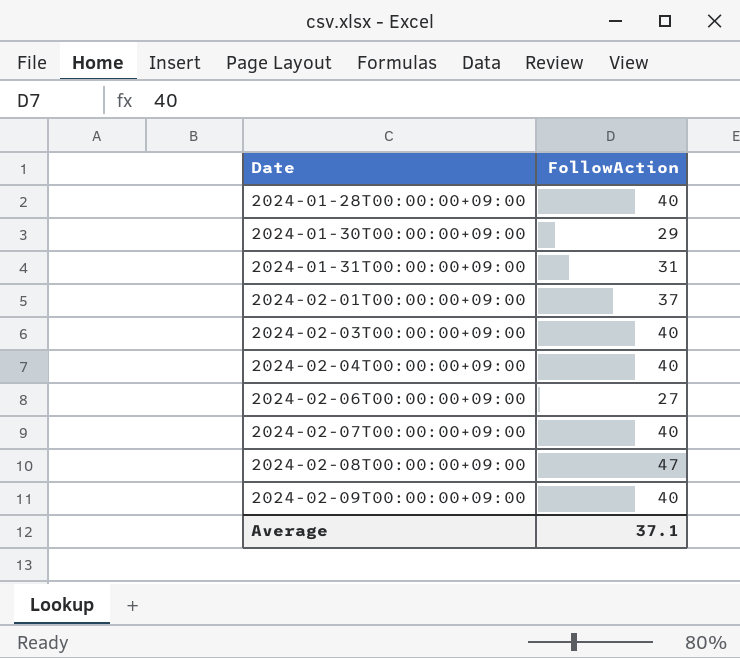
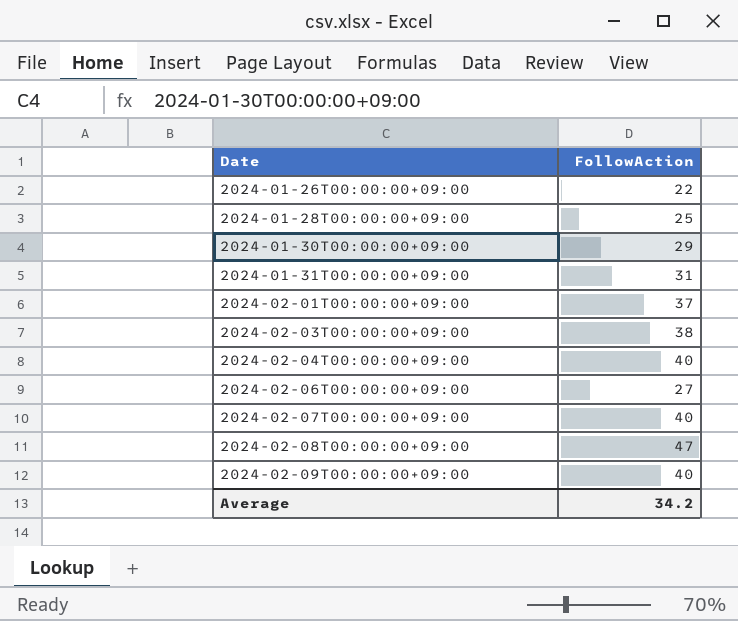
row 2024-01-26T00:00:00+09:00: none -> 22
2024-01-28T00:00:00+09:00 | FollowAction: 40 -> 25
2024-02-03T00:00:00+09:00 | FollowAction: 40 -> 38
Average | FollowAction: 37.1 -> 34.2

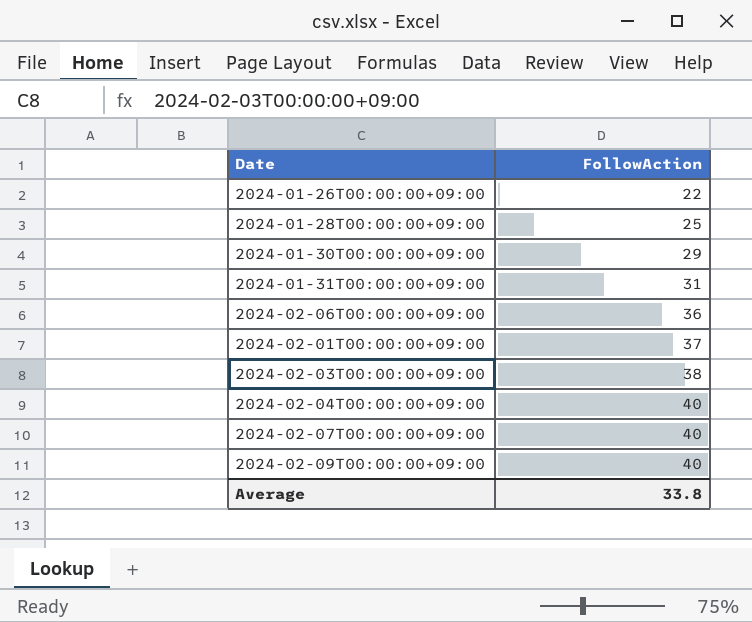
row order: Date ascending -> FollowAction ascending
row 2024-02-08T00:00:00+09:00: 47 -> none
2024-02-06T00:00:00+09:00 | FollowAction: 27 -> 36
Average | FollowAction: 34.2 -> 33.8

